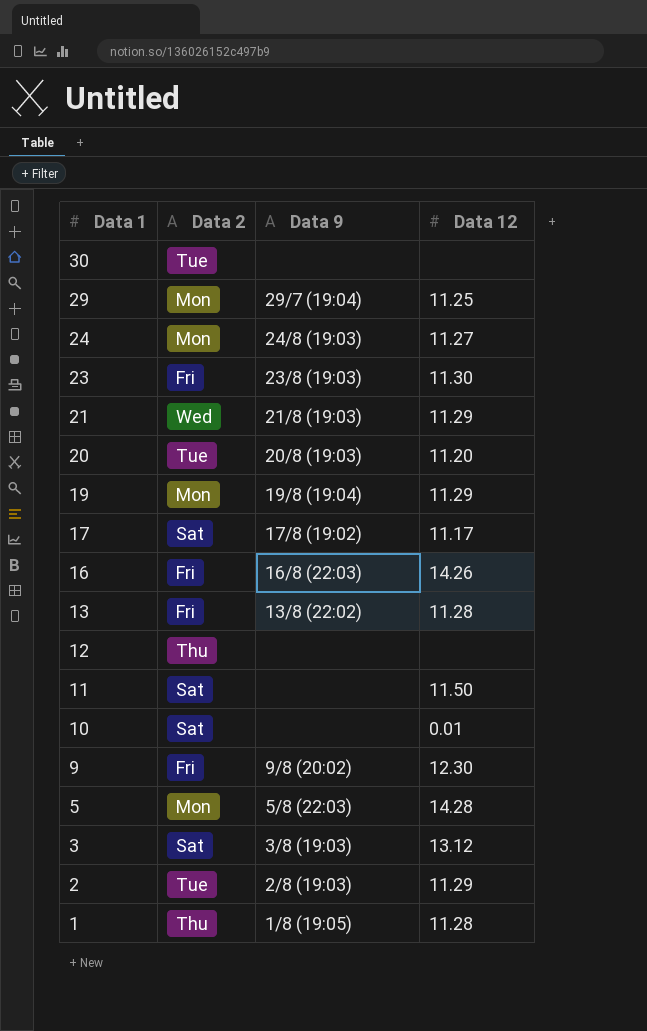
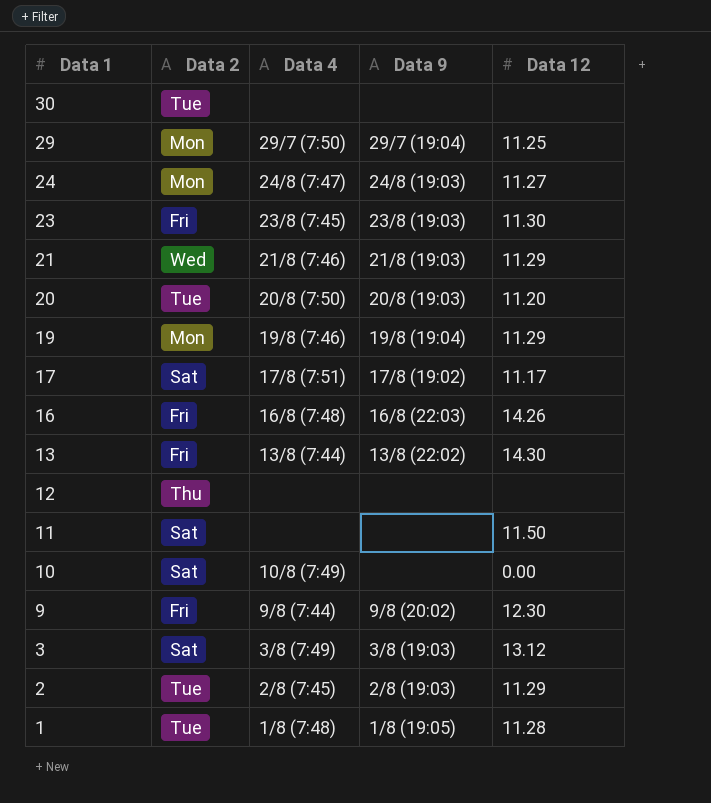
column Data 4 | position: none -> 3
row 5: Mon | 5/8 (22:03) | 14.28 -> none
13 | Data 12: 11.28 -> 14.30
10 | Data 12: 0.01 -> 0.00
1 | Data 2: Thu -> Tue

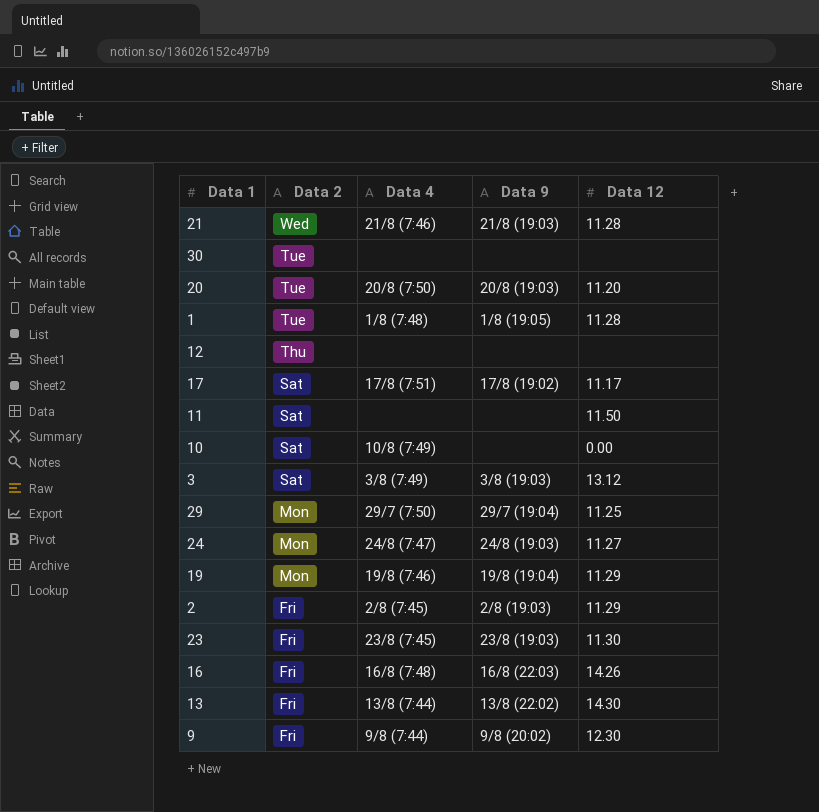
row order: Data 1 descending -> Data 2 descending
21 | Data 12: 11.29 -> 11.28
2 | Data 2: Tue -> Fri

